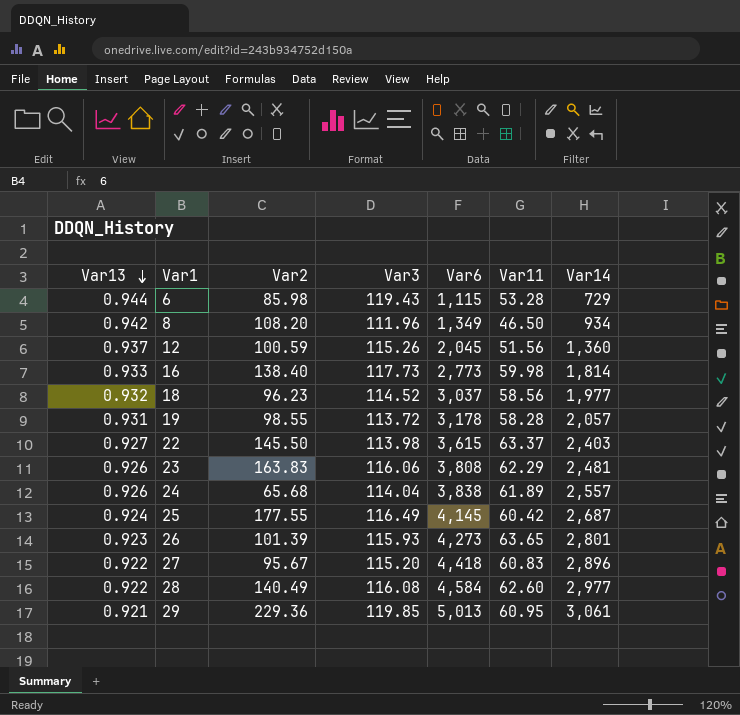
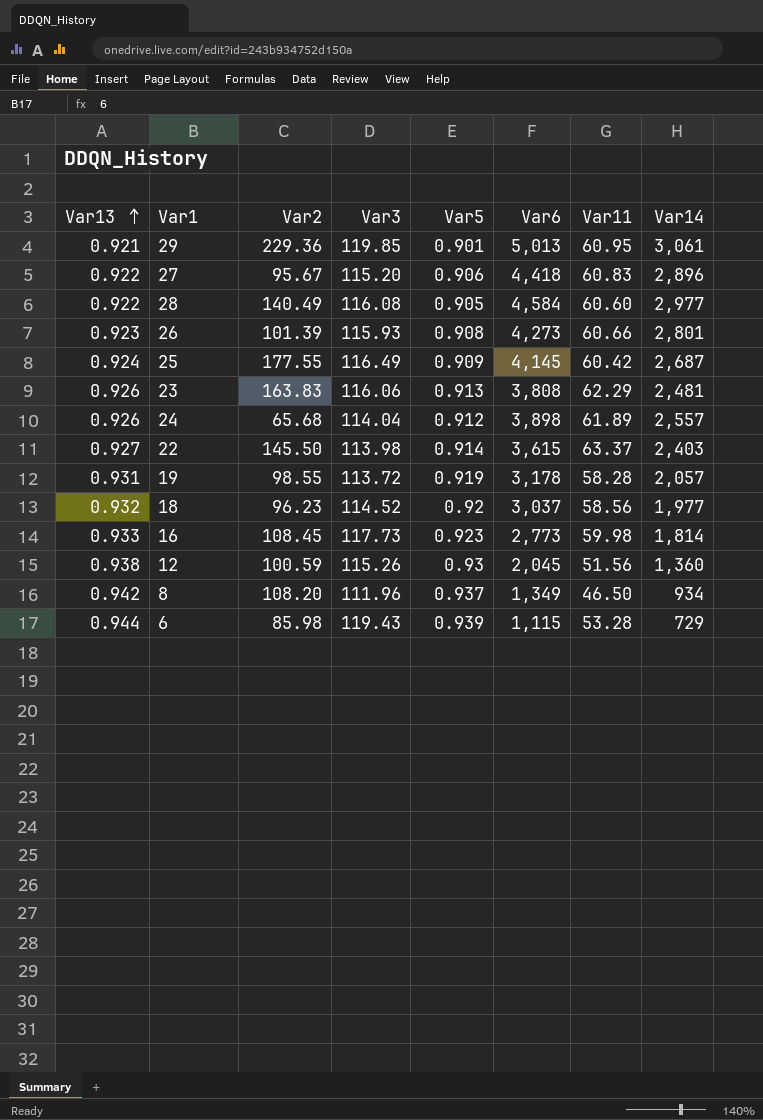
row order: Var13 descending -> Var13 ascending
column Var5 | position: none -> 5
28 | Var11: 62.60 -> 60.60
26 | Var11: 63.65 -> 60.66
24 | Var6: 3,838 -> 3,898
16 | Var2: 138.40 -> 108.45
12 | Var13: 0.937 -> 0.938

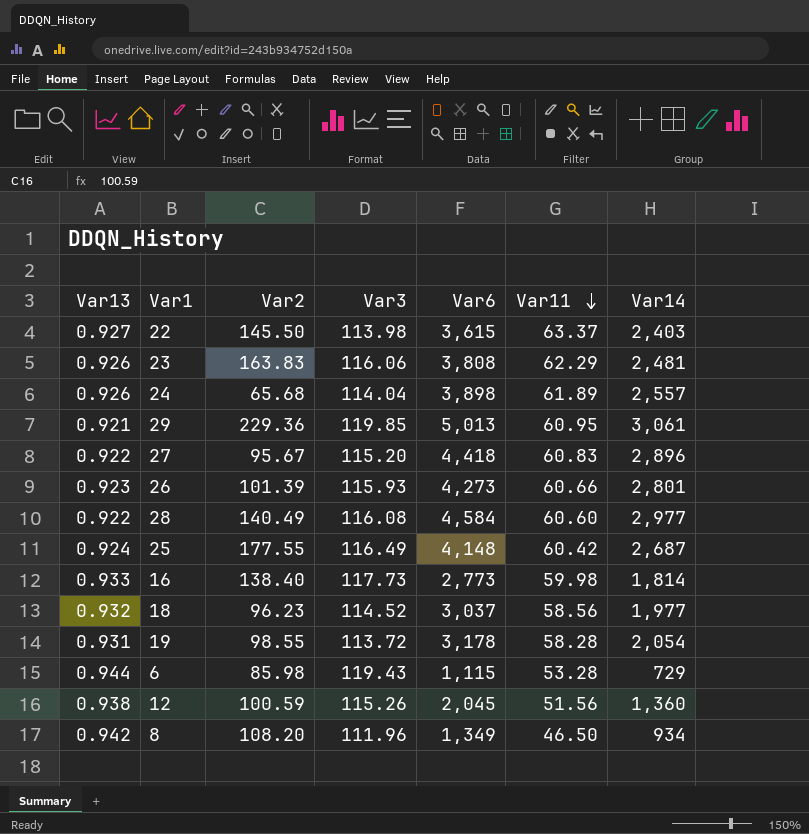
row order: Var13 ascending -> Var11 descending
column Var5 | position: 5 -> none
25 | Var6: 4,145 -> 4,148
16 | Var2: 108.45 -> 138.40
19 | Var14: 2,057 -> 2,054

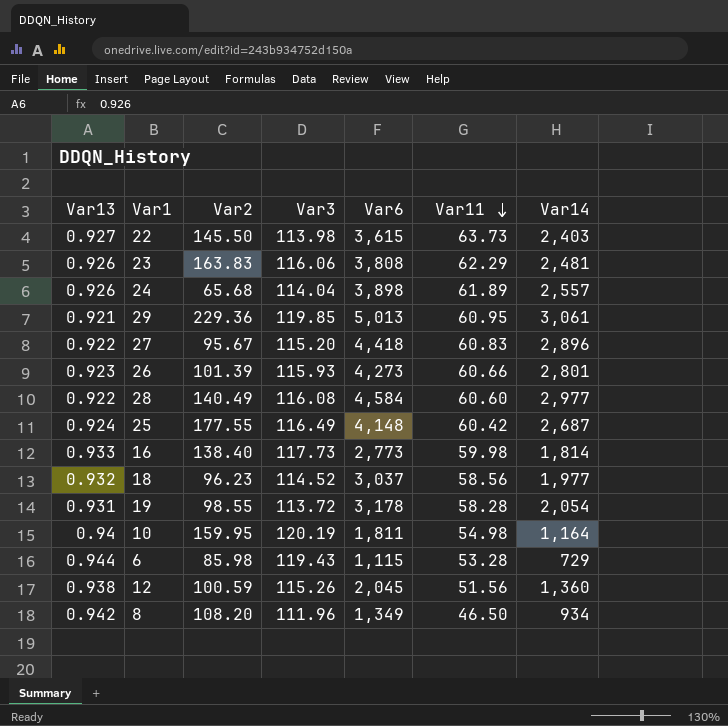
22 | Var11: 63.37 -> 63.73
row 10: none -> 0.94 | 159.95 | 120.19 | 1,811 | 54.98 | 1,164

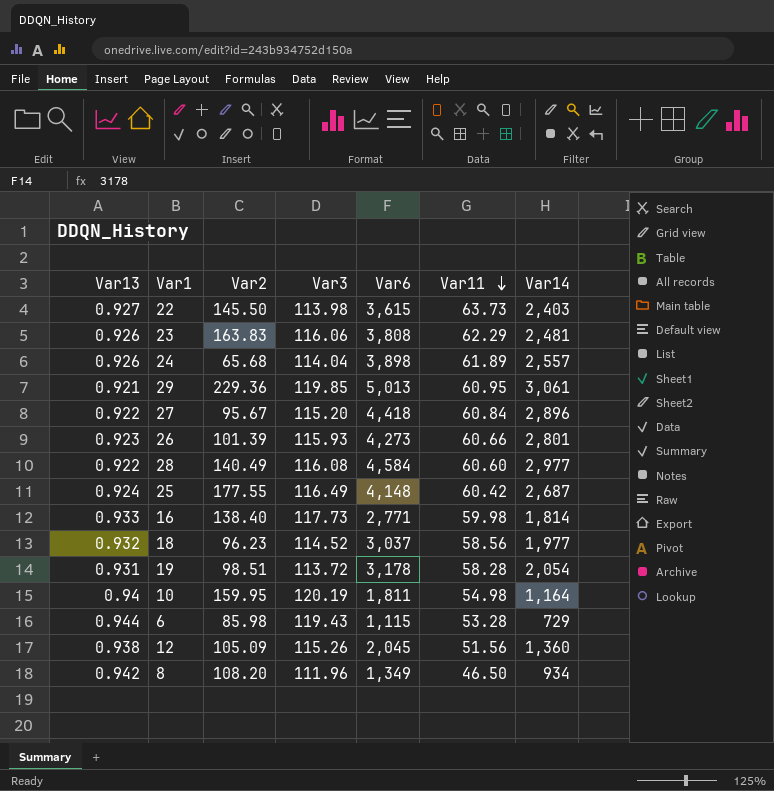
27 | Var11: 60.83 -> 60.84
16 | Var6: 2,773 -> 2,771
19 | Var2: 98.55 -> 98.51
12 | Var2: 100.59 -> 105.09

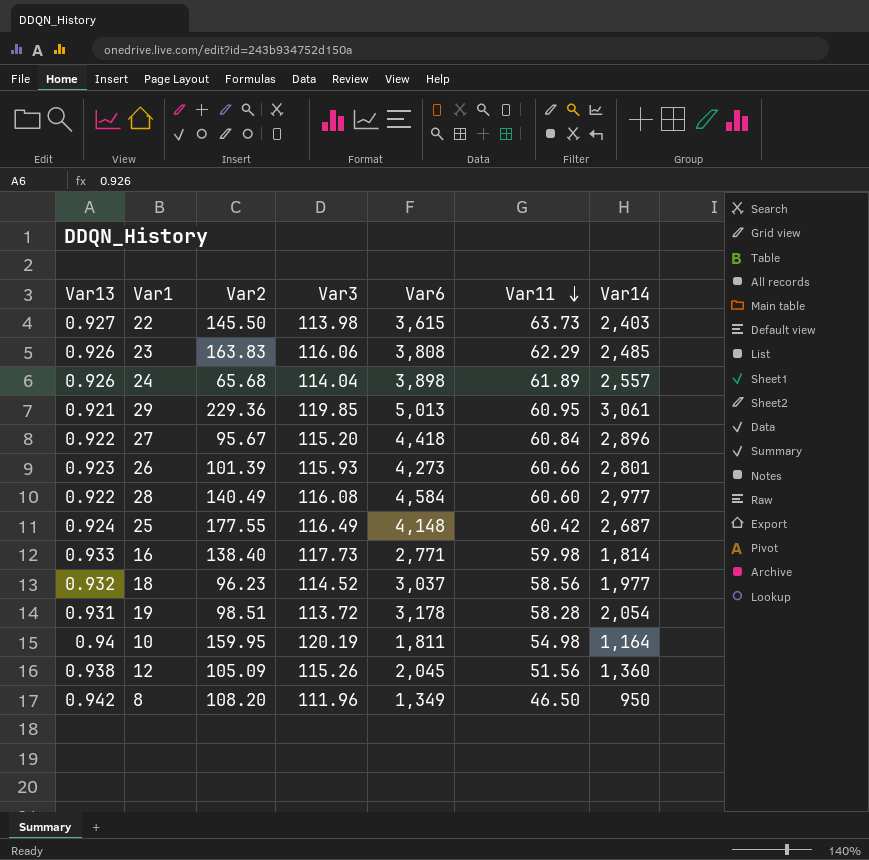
row 6: 0.944 | 85.98 | 119.43 | 1,115 | 53.28 | 729 -> none
23 | Var14: 2,481 -> 2,485
8 | Var14: 934 -> 950

